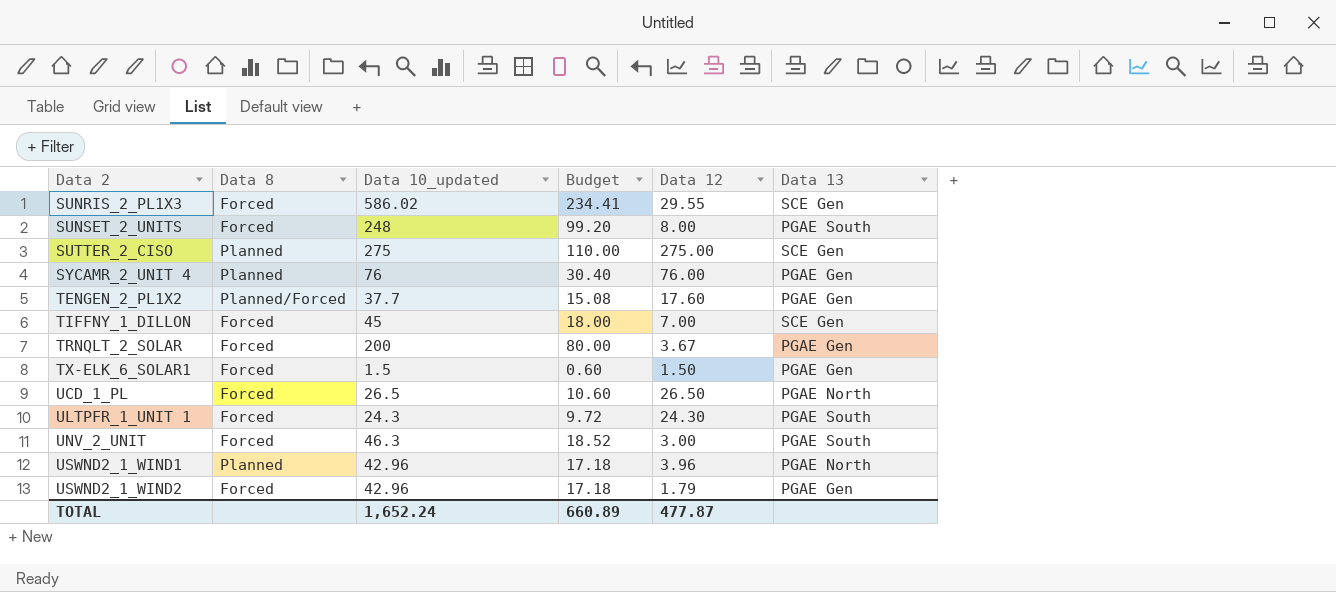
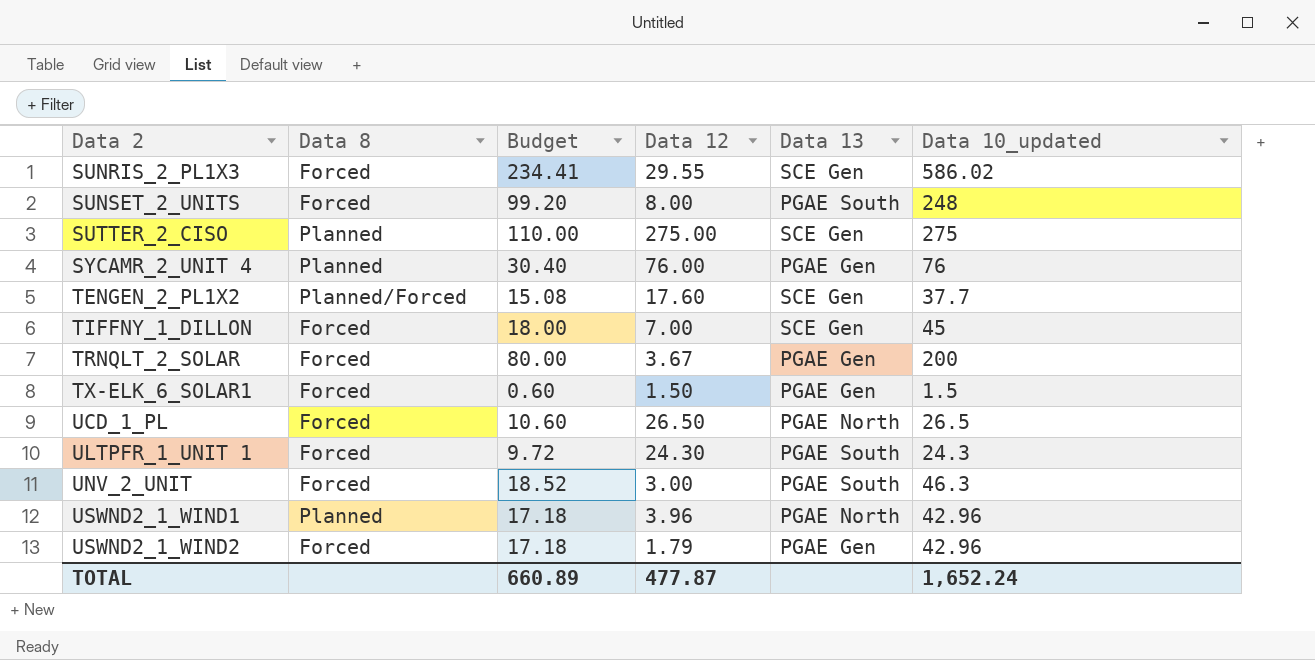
column Data 10_updated | position: 3 -> 6
TENGEN_2_PL1X2 | Data 13: PGAE Gen -> SCE Gen

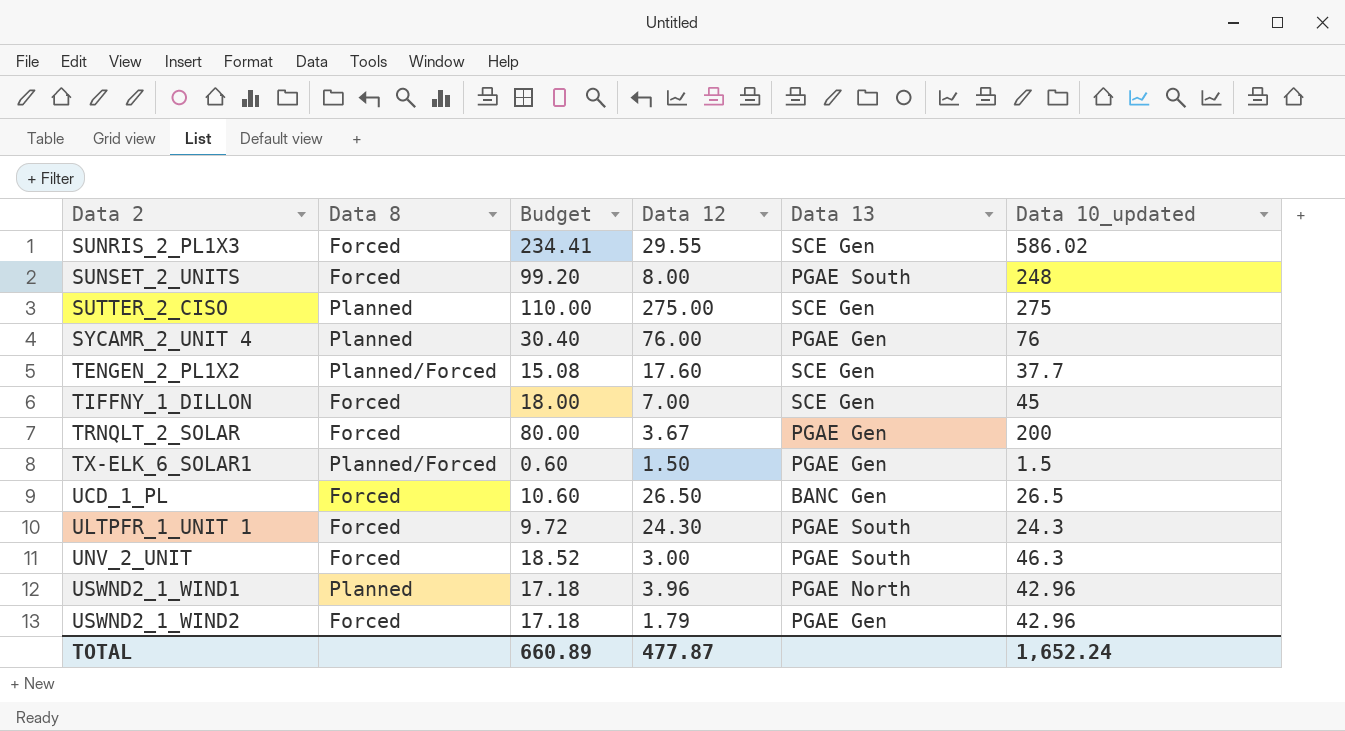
TX-ELK_6_SOLAR1 | Data 8: Forced -> Planned/Forced
UCD_1_PL | Data 13: PGAE North -> BANC Gen

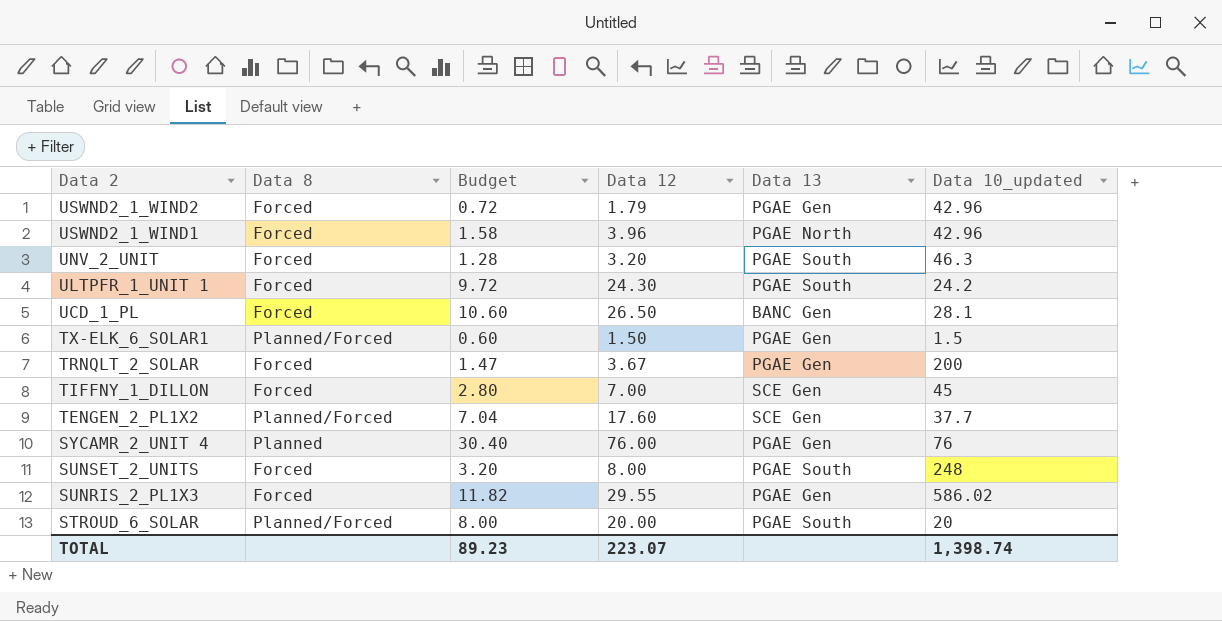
row order: Data 2 ascending -> Data 2 descending
column Budget | formula: [Data 10_updated] * 0.4 -> [Data 12] * 0.4
row SUTTER_2_CISO: Planned | 110.00 | 275.00 | SCE Gen | 275 -> none
USWND2_1_WIND1 | Data 8: Planned -> Forced
UNV_2_UNIT | Data 12: 3.00 -> 3.20
ULTPFR_1_UNIT 1 | Data 10_updated: 24.3 -> 24.2
UCD_1_PL | Data 10_updated: 26.5 -> 28.1
SUNRIS_2_PL1X3 | Data 13: SCE Gen -> PGAE Gen
row STROUD_6_SOLAR: none -> Planned/Forced | 8.00 | 20.00 | PGAE South | 20
TOTAL | Budget: 660.89 -> 89.23
TOTAL | Data 12: 477.87 -> 223.07
TOTAL | Data 10_updated: 1,652.24 -> 1,398.74

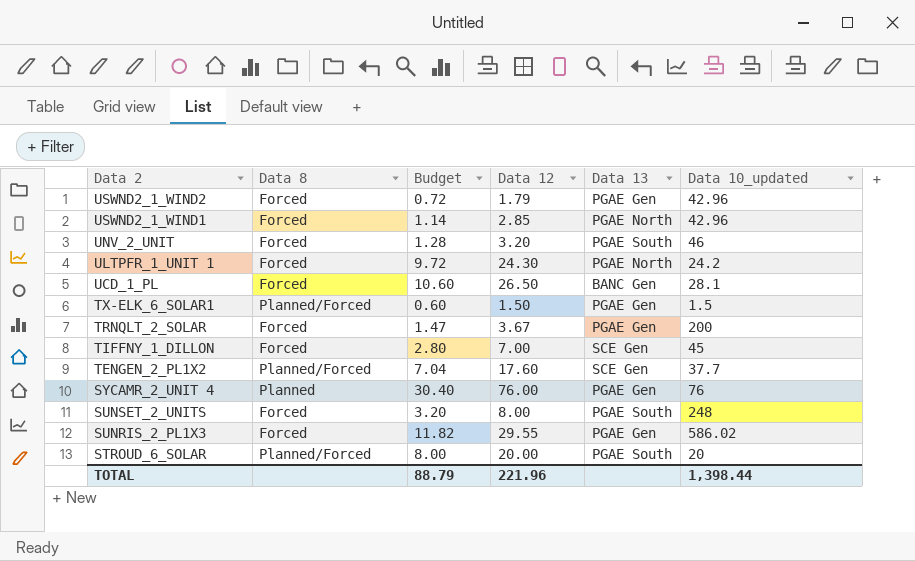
USWND2_1_WIND1 | Budget: 1.58 -> 1.14
USWND2_1_WIND1 | Data 12: 3.96 -> 2.85
UNV_2_UNIT | Data 10_updated: 46.3 -> 46
ULTPFR_1_UNIT 1 | Data 13: PGAE South -> PGAE North
TOTAL | Budget: 89.23 -> 88.79
TOTAL | Data 12: 223.07 -> 221.96
TOTAL | Data 10_updated: 1,398.74 -> 1,398.44

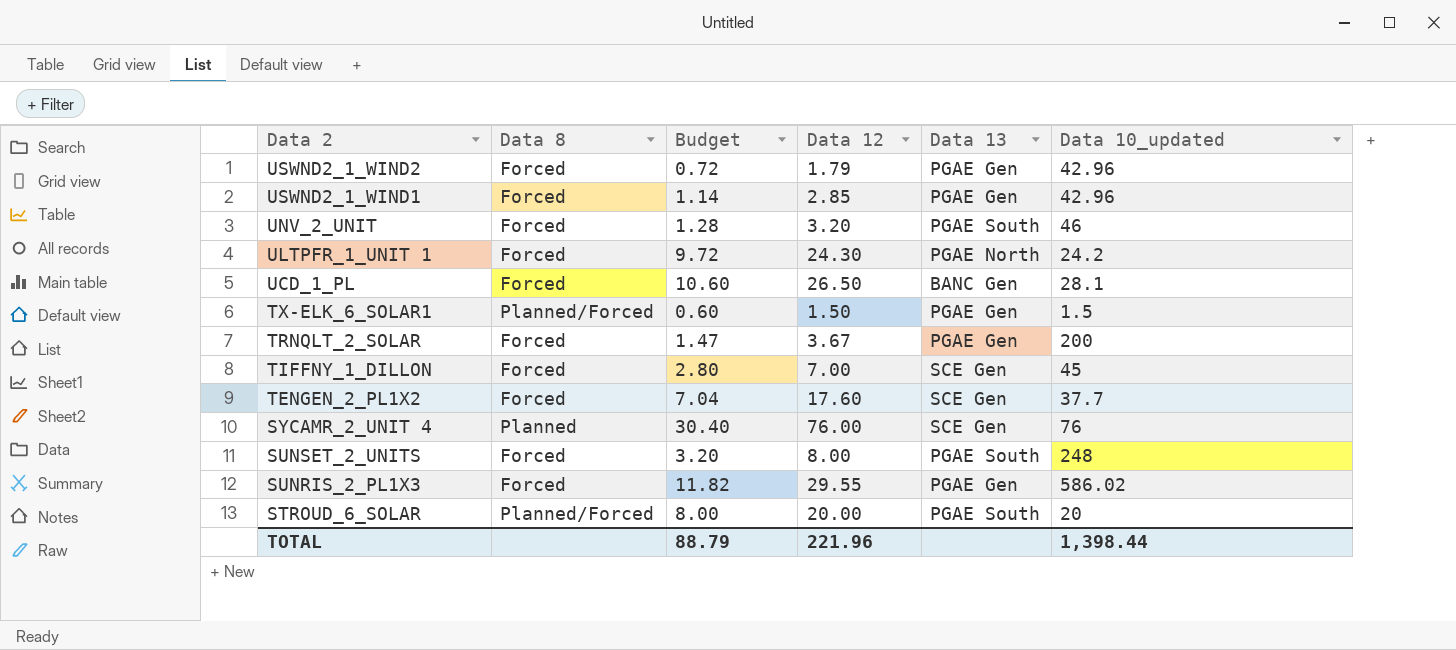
USWND2_1_WIND1 | Data 13: PGAE North -> PGAE Gen
TENGEN_2_PL1X2 | Data 8: Planned/Forced -> Forced
SYCAMR_2_UNIT 4 | Data 13: PGAE Gen -> SCE Gen

